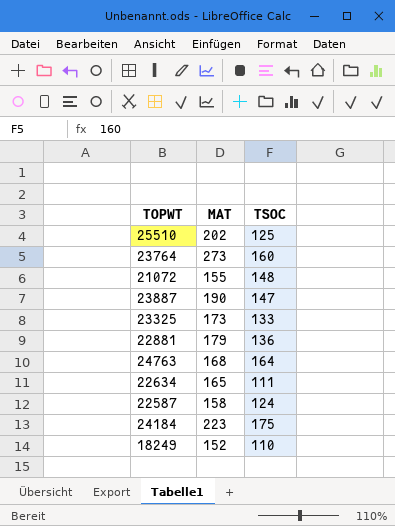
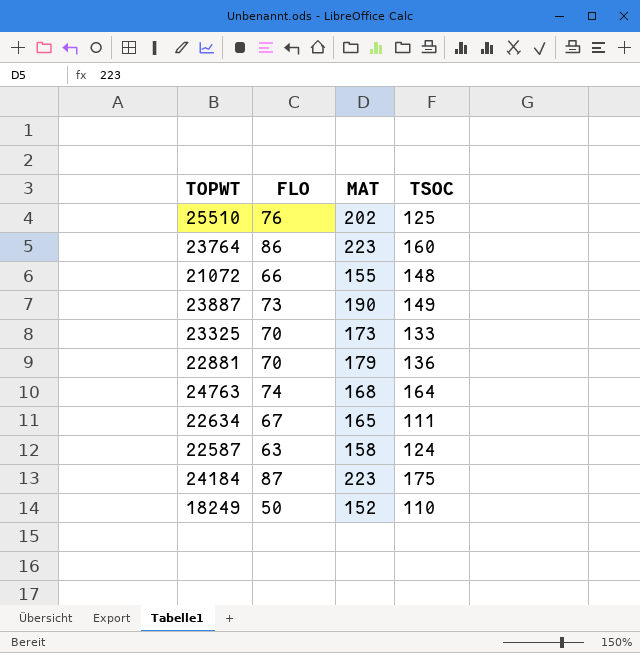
column FLO | position: none -> 2
23764 | MAT: 273 -> 223
23887 | TSOC: 147 -> 149

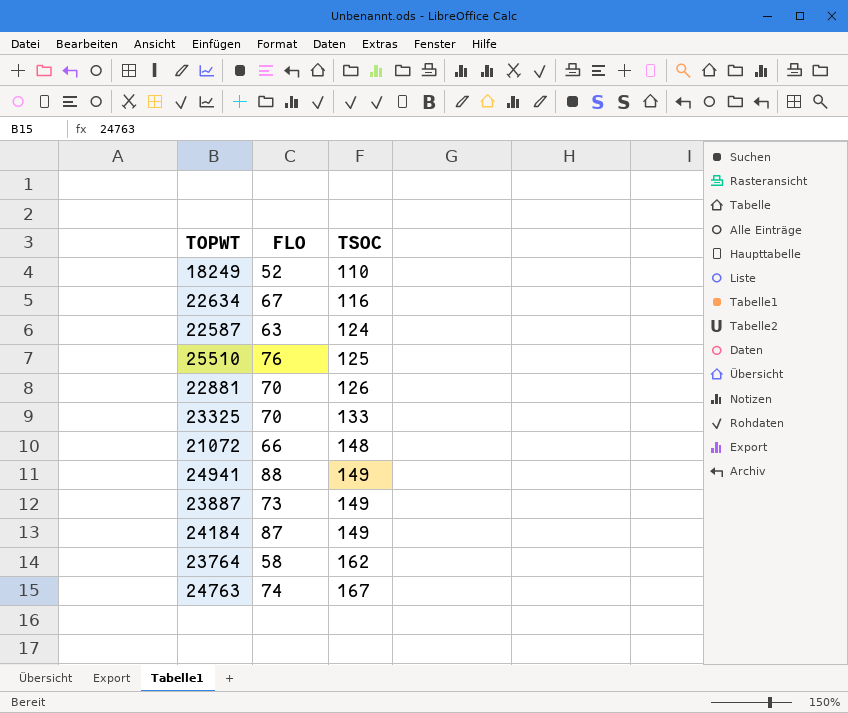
row order: none -> TSOC ascending
column MAT | position: 3 -> none
18249 | FLO: 50 -> 52
22634 | TSOC: 111 -> 116
22881 | TSOC: 136 -> 126
row 24941: none -> 88 | 149
24184 | TSOC: 175 -> 149
23764 | FLO: 86 -> 58
23764 | TSOC: 160 -> 162
24763 | TSOC: 164 -> 167

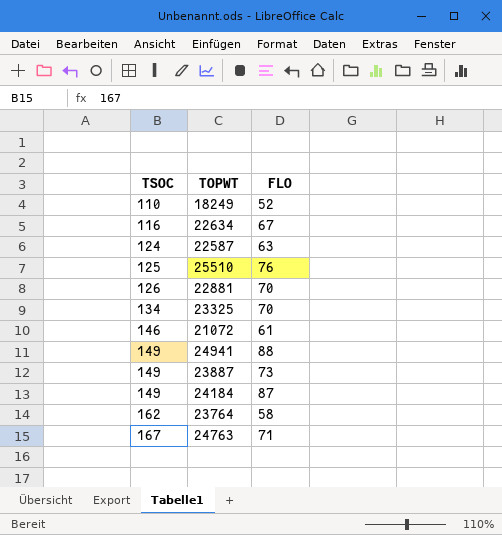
column TSOC | position: 3 -> 1
23325 | TSOC: 133 -> 134
21072 | TSOC: 148 -> 146
21072 | FLO: 66 -> 61
24763 | FLO: 74 -> 71

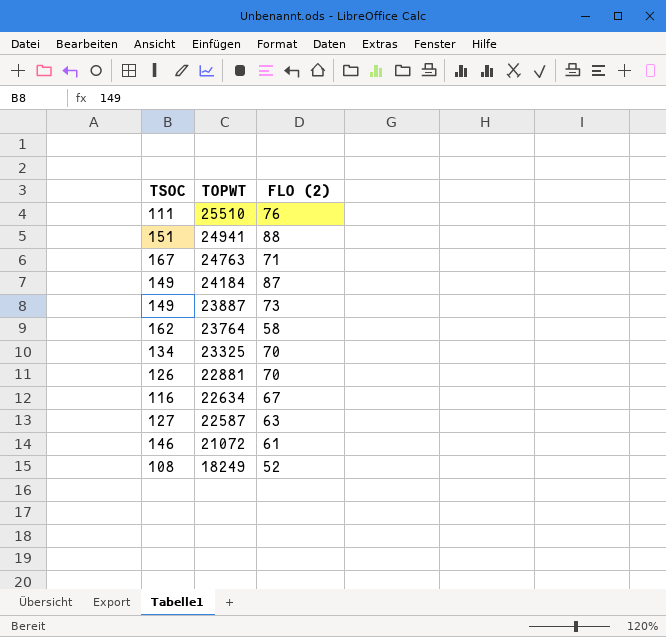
row order: TSOC ascending -> TOPWT descending
column name: FLO -> FLO (2)
25510 | TSOC: 125 -> 111
24941 | TSOC: 149 -> 151
22587 | TSOC: 124 -> 127
18249 | TSOC: 110 -> 108

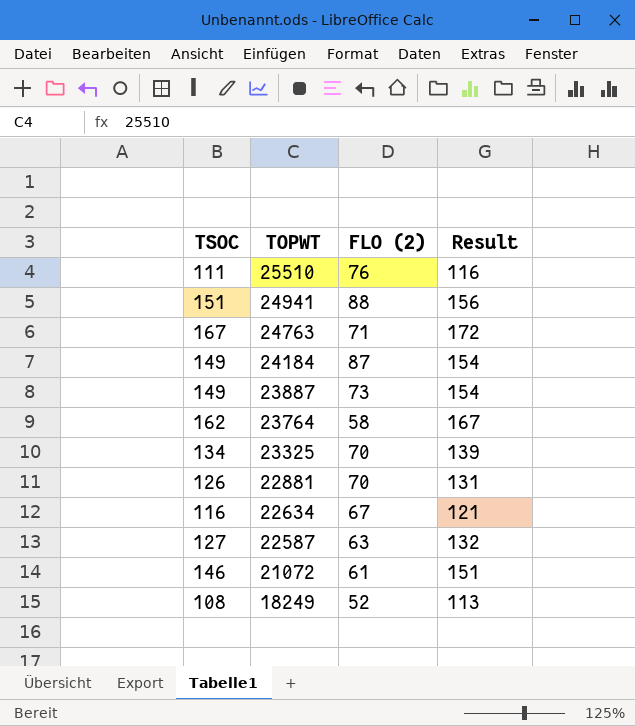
column Result | formula: none -> [TSOC] + 5

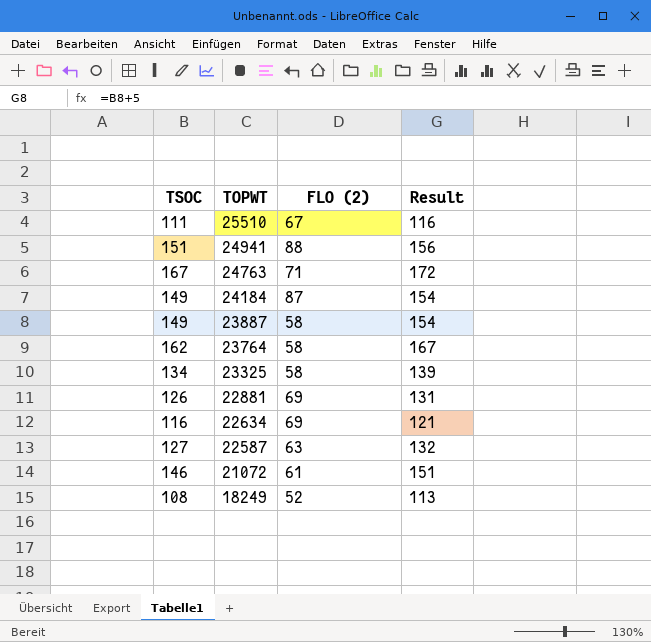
25510 | FLO (2): 76 -> 67
23887 | FLO (2): 73 -> 58
23325 | FLO (2): 70 -> 58
22881 | FLO (2): 70 -> 69
22634 | FLO (2): 67 -> 69

